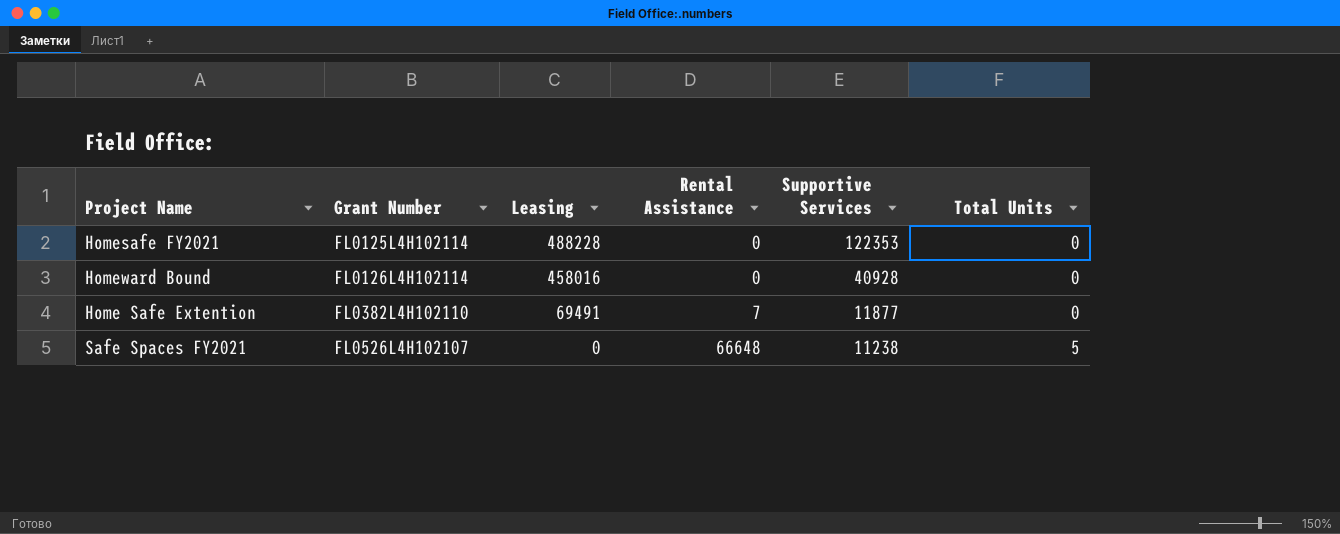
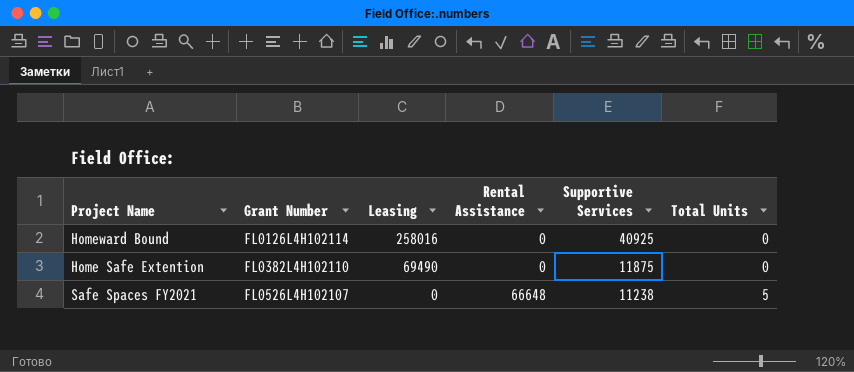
row Homesafe FY2021: FL0125L4H102114 | 488228 | 0 | 122353 | 0 -> none
Homeward Bound | Leasing: 458016 -> 258016
Homeward Bound | Supportive Services: 40928 -> 40925
Home Safe Extention | Leasing: 69491 -> 69490
Home Safe Extention | Rental Assistance: 7 -> 0
Home Safe Extention | Supportive Services: 11877 -> 11875

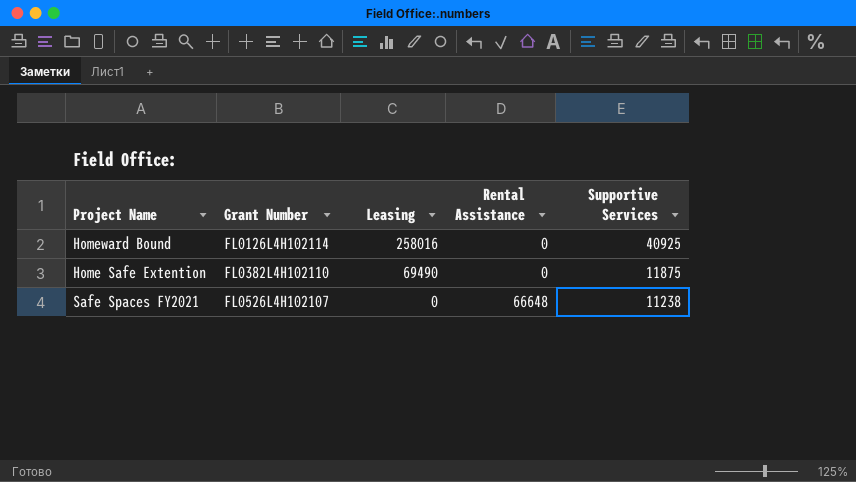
column Total Units | position: 6 -> none

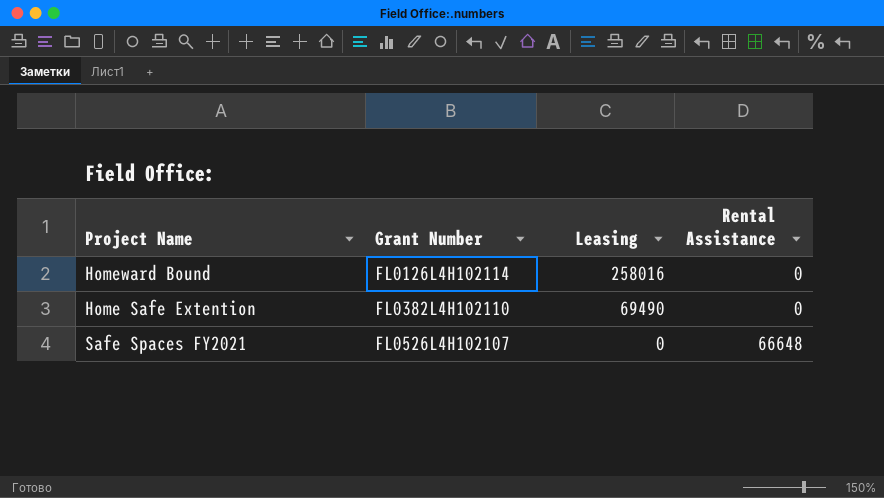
column Supportive Services | position: 5 -> none

